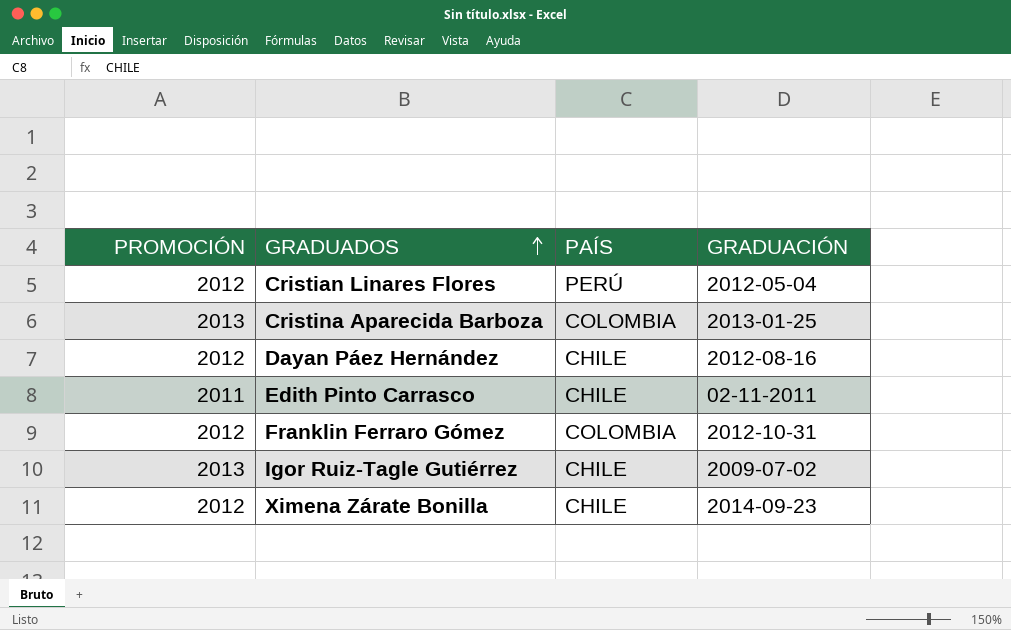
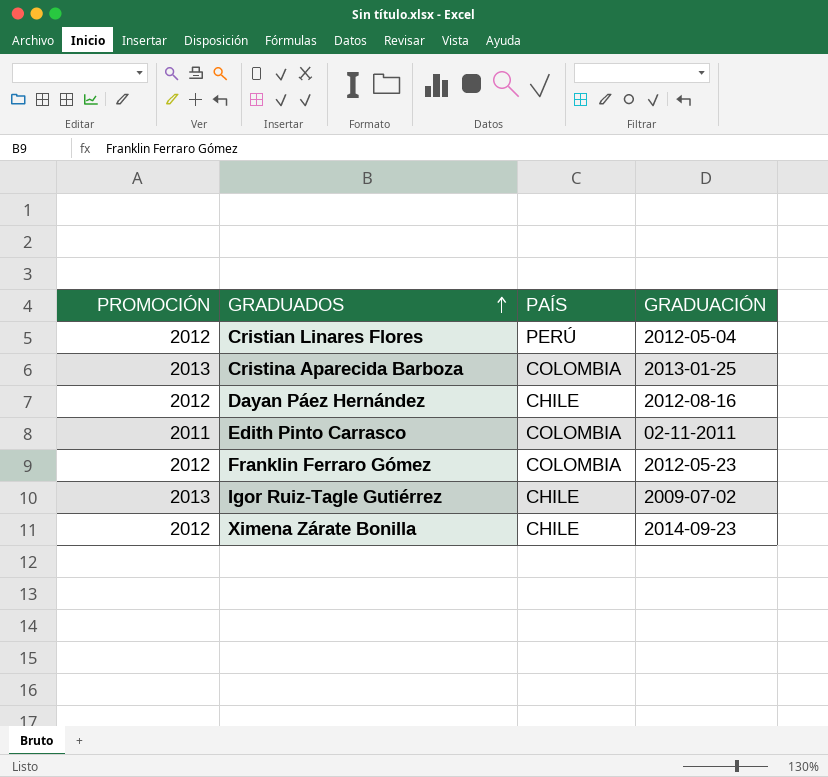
Edith Pinto Carrasco | PAÍS: CHILE -> COLOMBIA
Franklin Ferraro Gómez | GRADUACIÓN: 2012-10-31 -> 2012-05-23

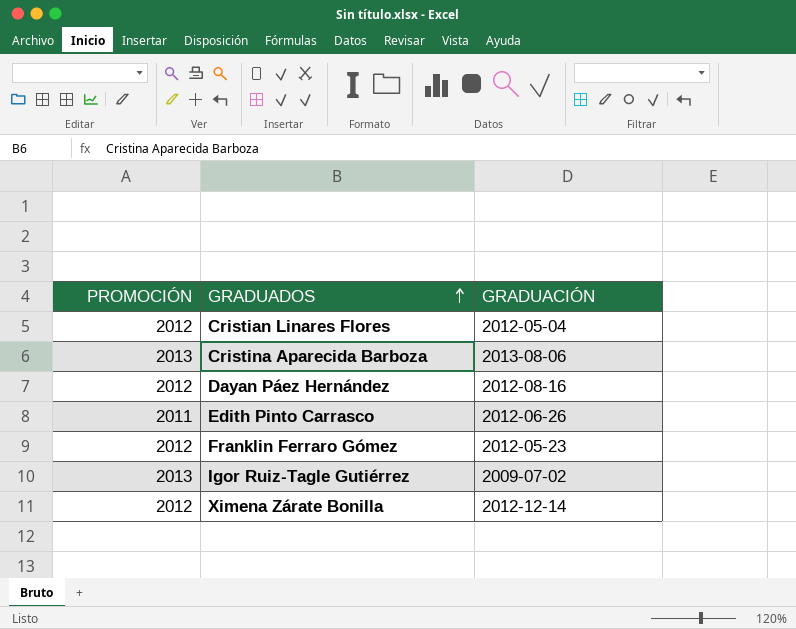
column PAÍS | position: 3 -> none
Cristina Aparecida Barboza | GRADUACIÓN: 2013-01-25 -> 2013-08-06
Edith Pinto Carrasco | GRADUACIÓN: 02-11-2011 -> 2012-06-26
Ximena Zárate Bonilla | GRADUACIÓN: 2014-09-23 -> 2012-12-14

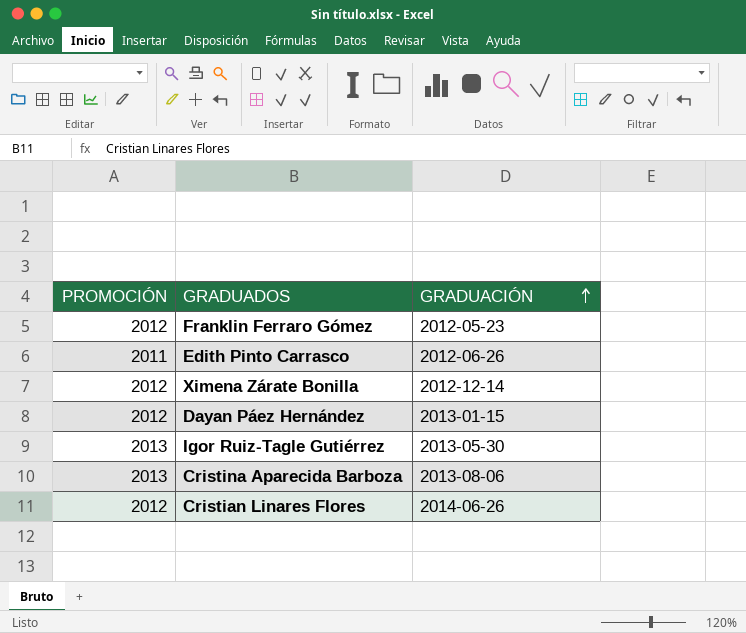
row order: GRADUADOS ascending -> GRADUACIÓN ascending
Dayan Páez Hernández | GRADUACIÓN: 2012-08-16 -> 2013-01-15
Igor Ruiz-Tagle Gutiérrez | GRADUACIÓN: 2009-07-02 -> 2013-05-30
Cristian Linares Flores | GRADUACIÓN: 2012-05-04 -> 2014-06-26

